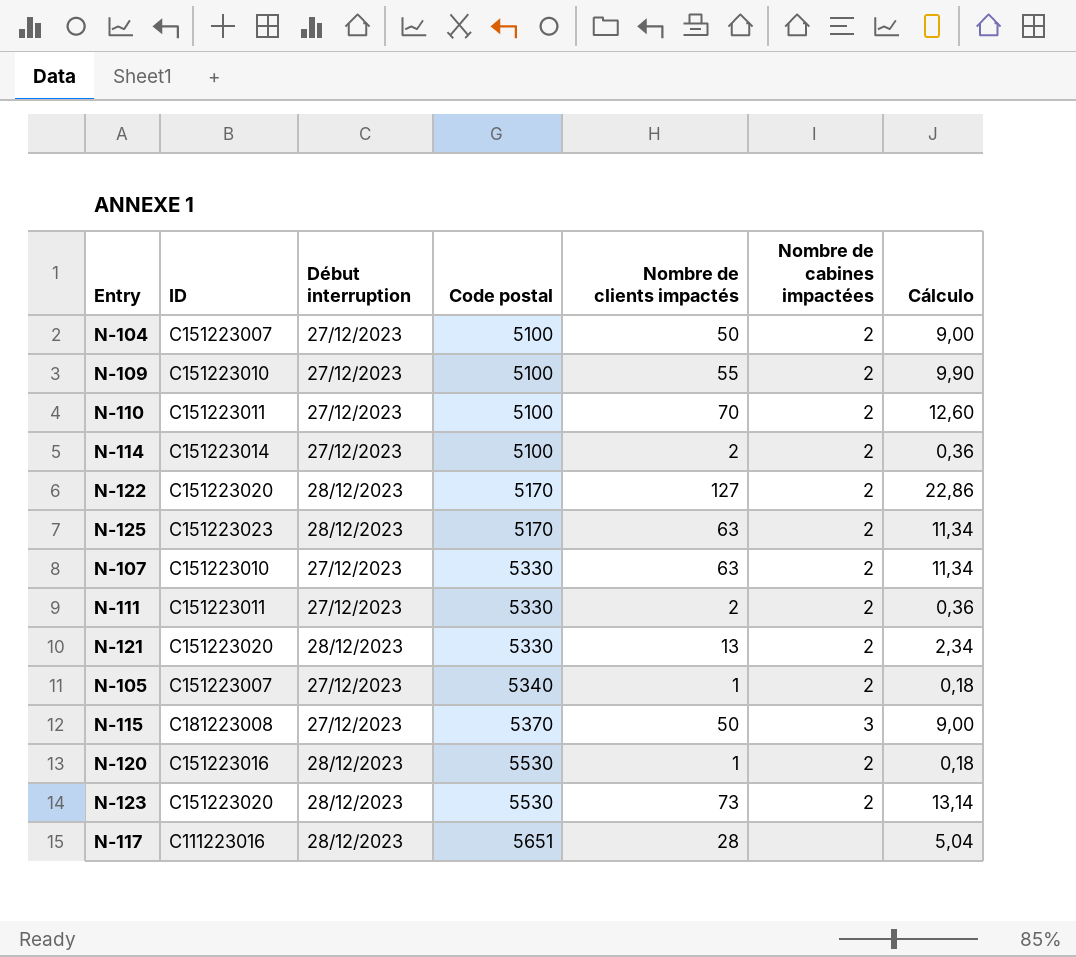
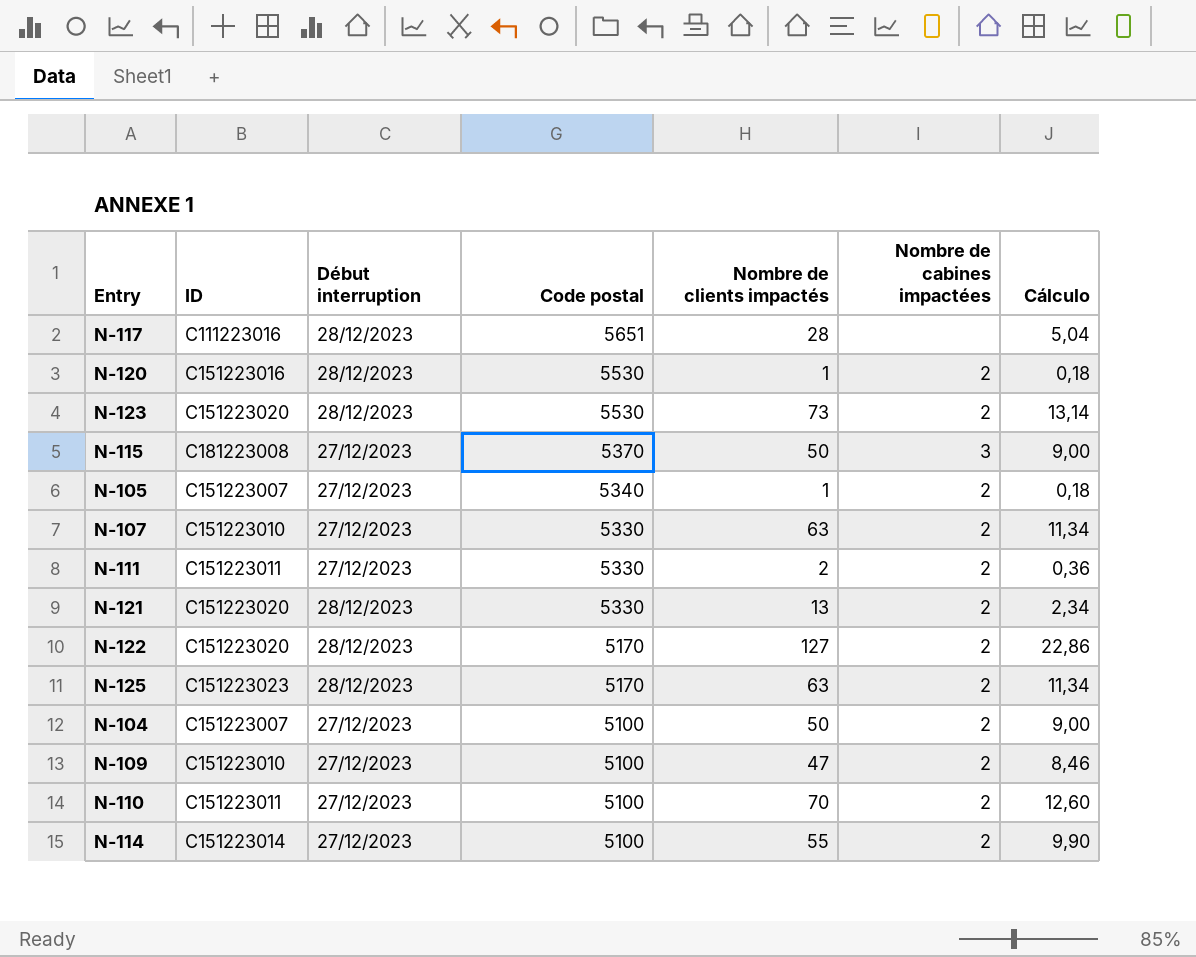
row order: Code postal ascending -> Code postal descending
N-109 | Nombre de clients impactés: 55 -> 47
N-109 | Cálculo: 9,90 -> 8,46
N-114 | Nombre de clients impactés: 2 -> 55
N-114 | Cálculo: 0,36 -> 9,90

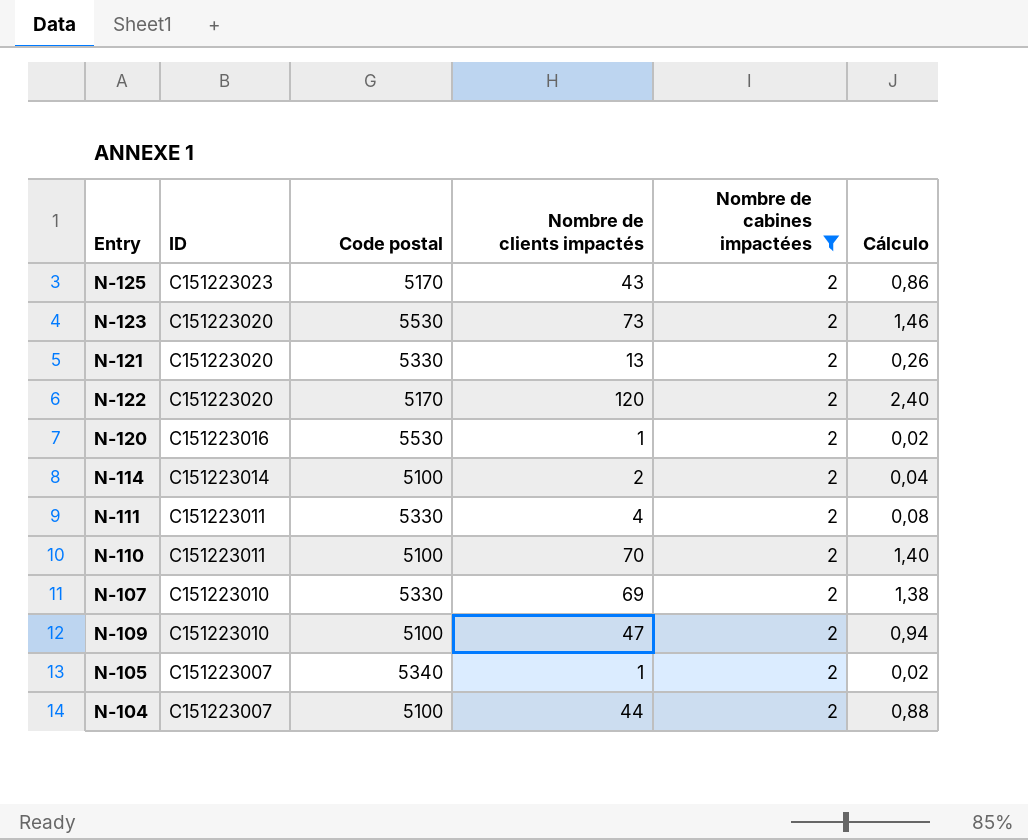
filter: none -> Nombre de cabines impactées = 2
row order: Code postal descending -> ID descending
column Début interruption | position: 3 -> none
column Cálculo | formula: [Nombre de clients impactés] * 0,18 -> [Nombre de clients impactés] * 0,02
N-125 | Nombre de clients impactés: 63 -> 43
N-122 | Nombre de clients impactés: 127 -> 120
N-114 | Nombre de clients impactés: 55 -> 2
N-111 | Nombre de clients impactés: 2 -> 4
N-107 | Nombre de clients impactés: 63 -> 69
N-104 | Nombre de clients impactés: 50 -> 44

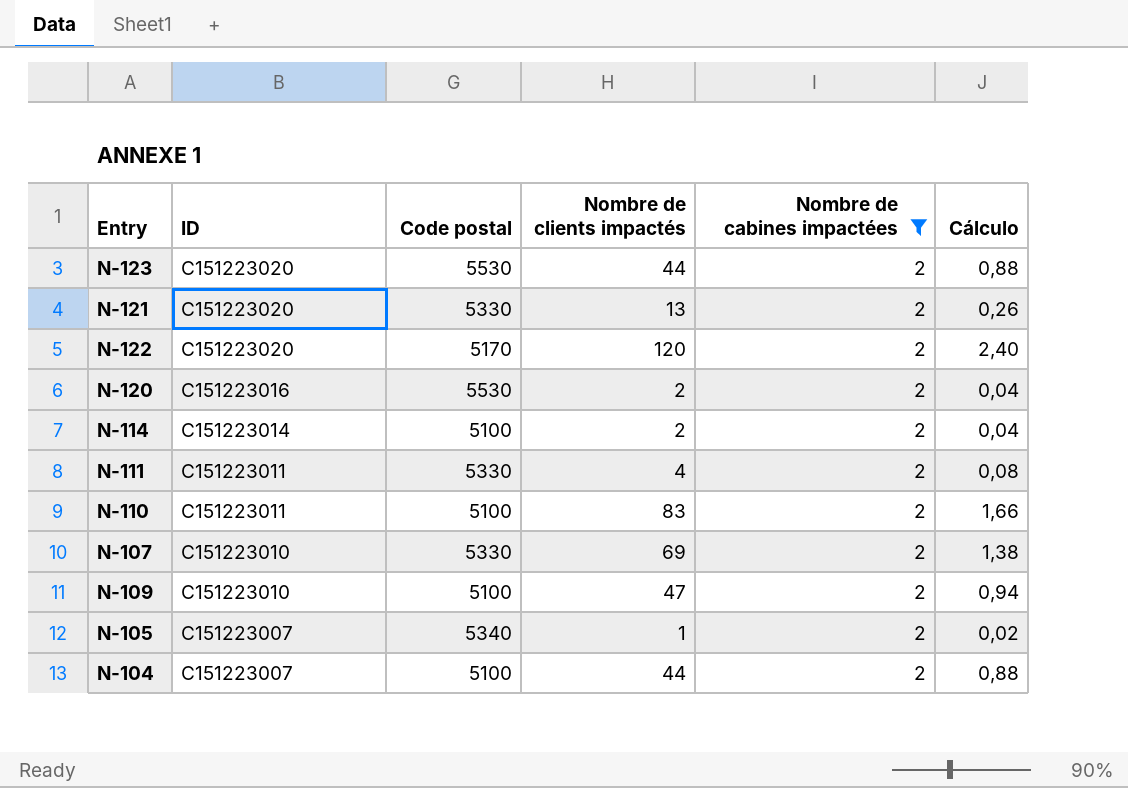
row N-125: C151223023 | 5170 | 43 | 2 | 0,86 -> none
N-123 | Nombre de clients impactés: 73 -> 44
N-123 | Cálculo: 1,46 -> 0,88
N-120 | Nombre de clients impactés: 1 -> 2
N-120 | Cálculo: 0,02 -> 0,04
N-110 | Nombre de clients impactés: 70 -> 83
N-110 | Cálculo: 1,40 -> 1,66

